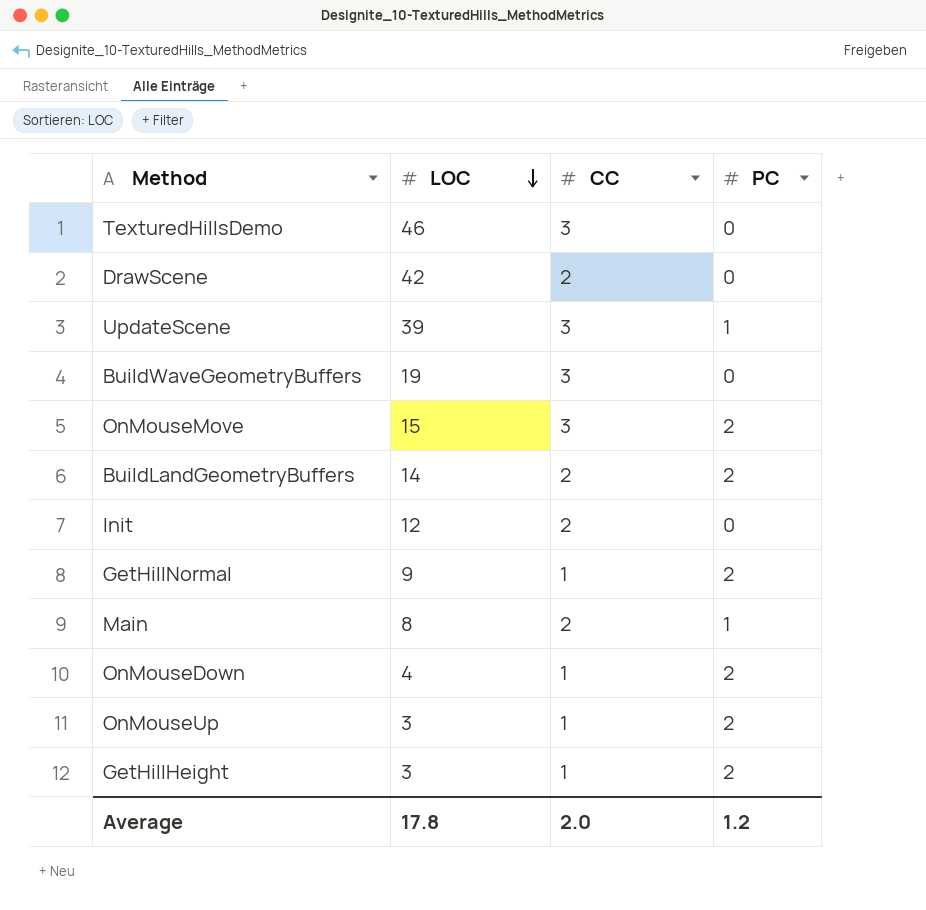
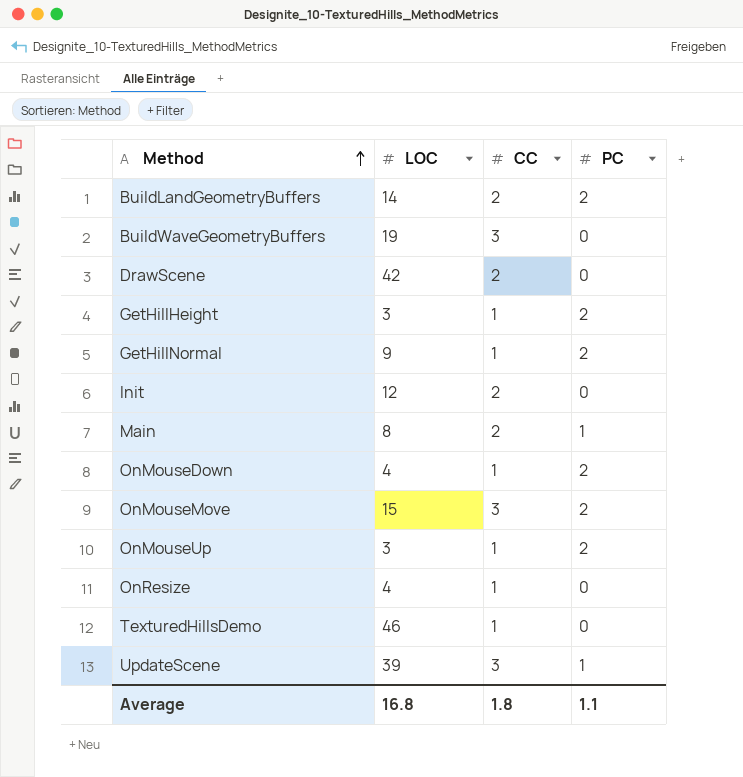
row order: LOC descending -> Method ascending
row OnResize: none -> 4 | 1 | 0
TexturedHillsDemo | CC: 3 -> 1
Average | LOC: 17.8 -> 16.8
Average | CC: 2.0 -> 1.8
Average | PC: 1.2 -> 1.1

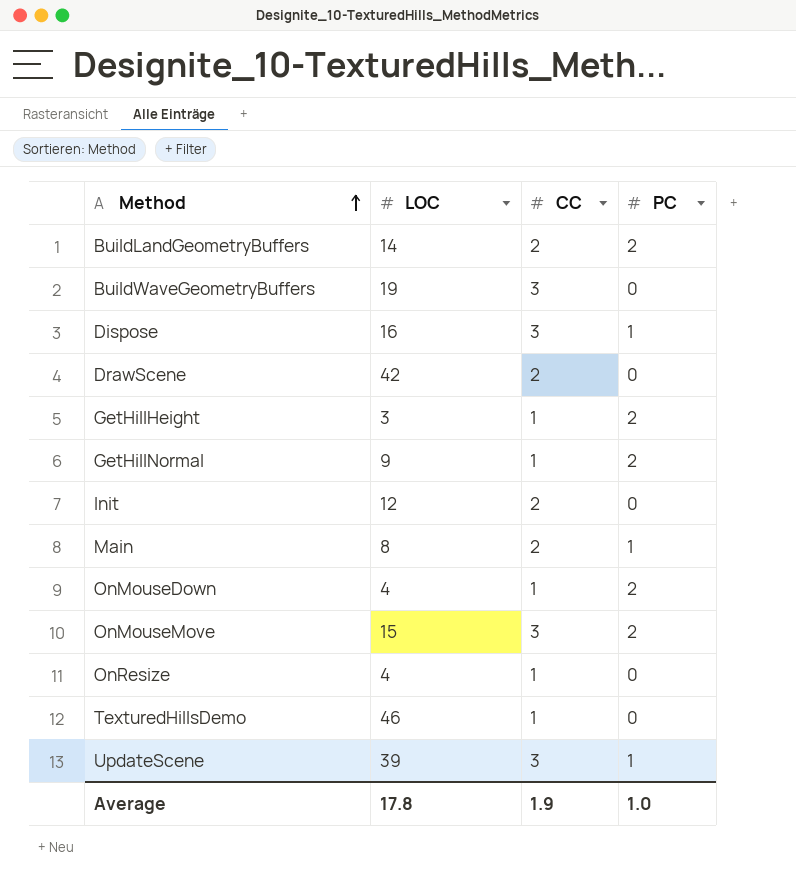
row OnMouseUp: 3 | 1 | 2 -> none
row Dispose: none -> 16 | 3 | 1
Average | LOC: 16.8 -> 17.8
Average | CC: 1.8 -> 1.9
Average | PC: 1.1 -> 1.0

